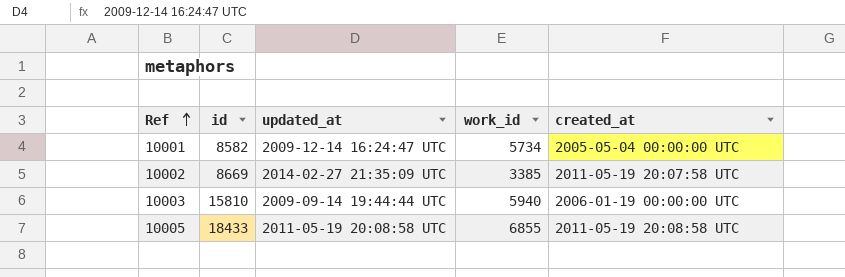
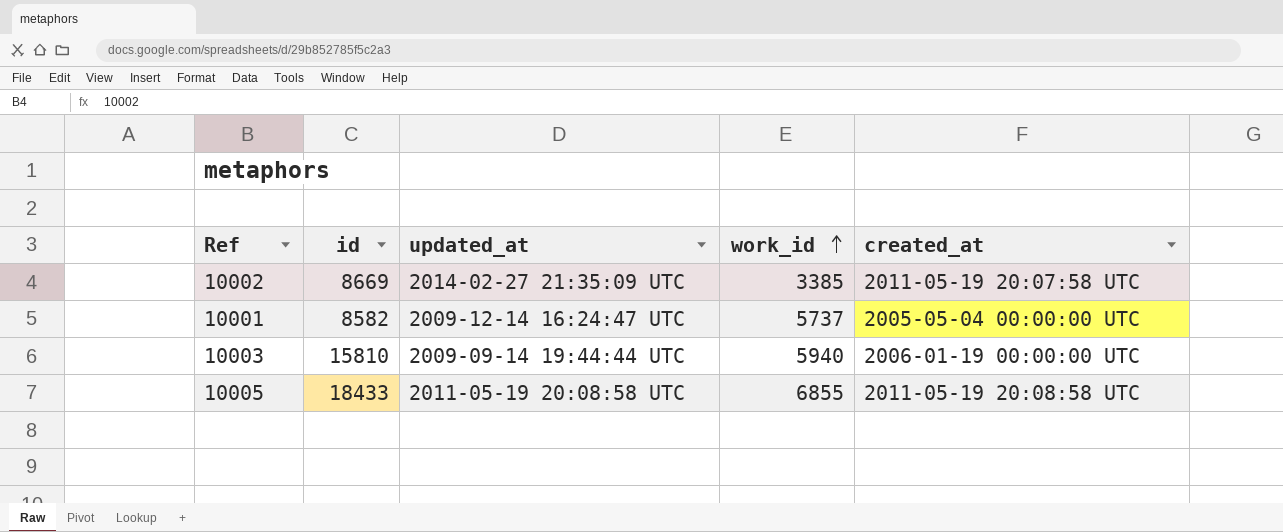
row order: Ref ascending -> work_id ascending
10001 | work_id: 5734 -> 5737

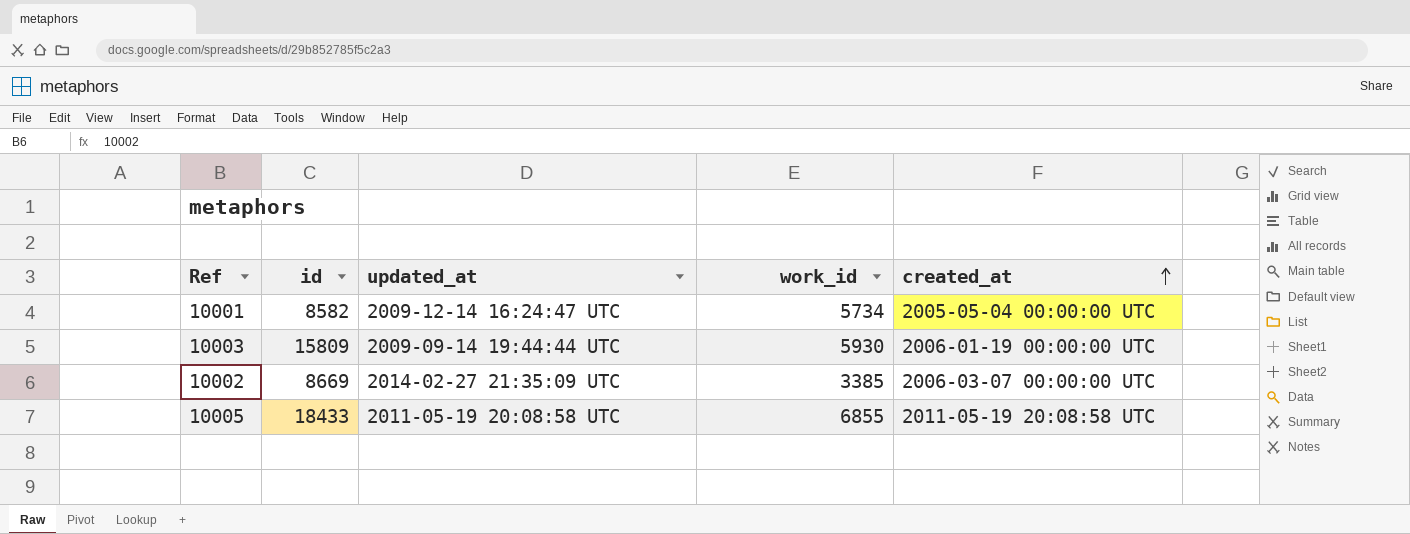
row order: work_id ascending -> created_at ascending
10001 | work_id: 5737 -> 5734
10003 | id: 15810 -> 15809
10003 | work_id: 5940 -> 5930
10002 | created_at: 2011-05-19 20:07:58 UTC -> 2006-03-07 00:00:00 UTC

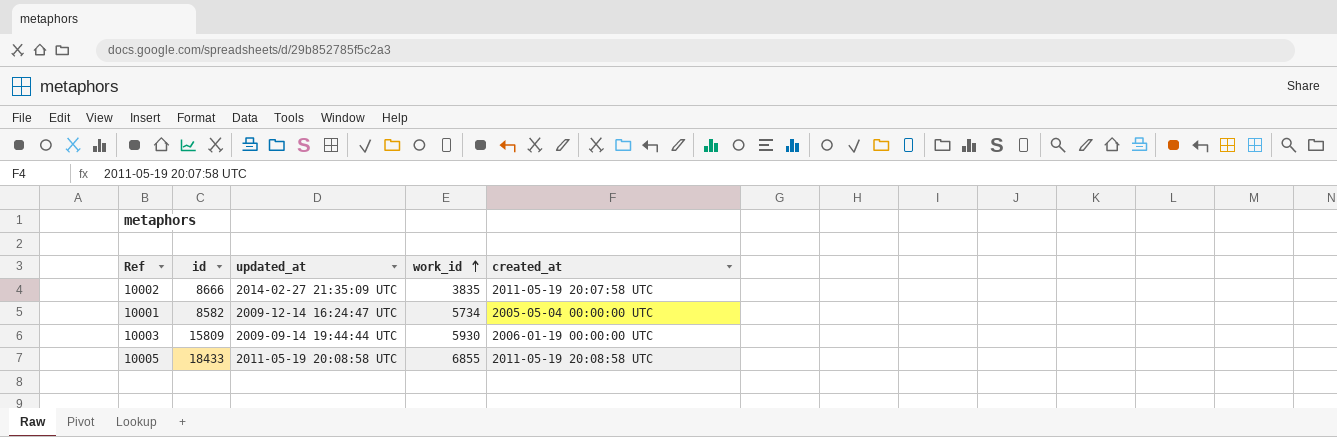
row order: created_at ascending -> work_id ascending
10002 | id: 8669 -> 8666
10002 | work_id: 3385 -> 3835
10002 | created_at: 2006-03-07 00:00:00 UTC -> 2011-05-19 20:07:58 UTC

